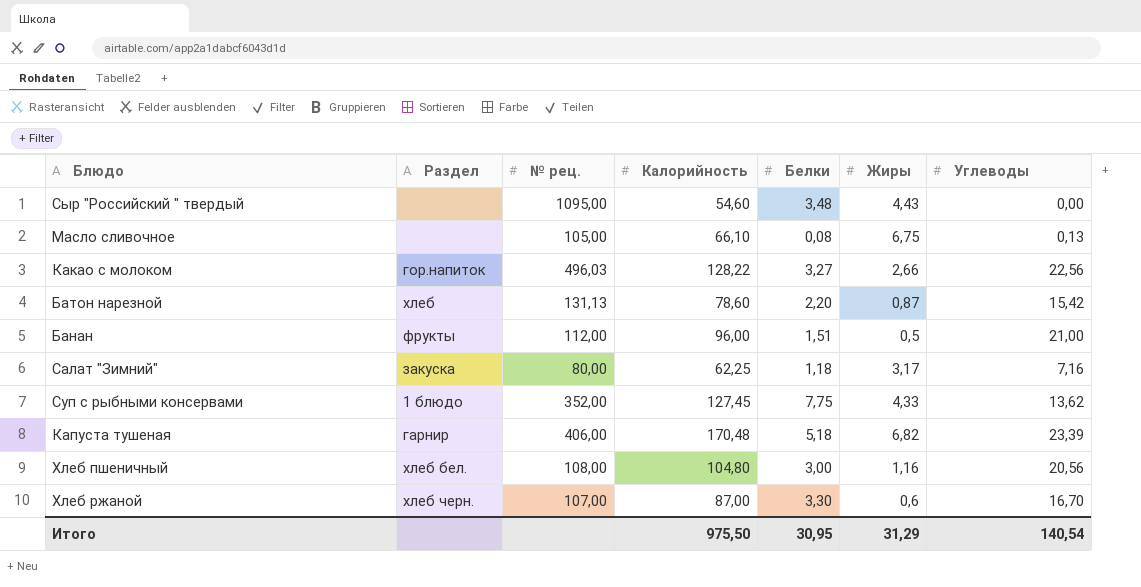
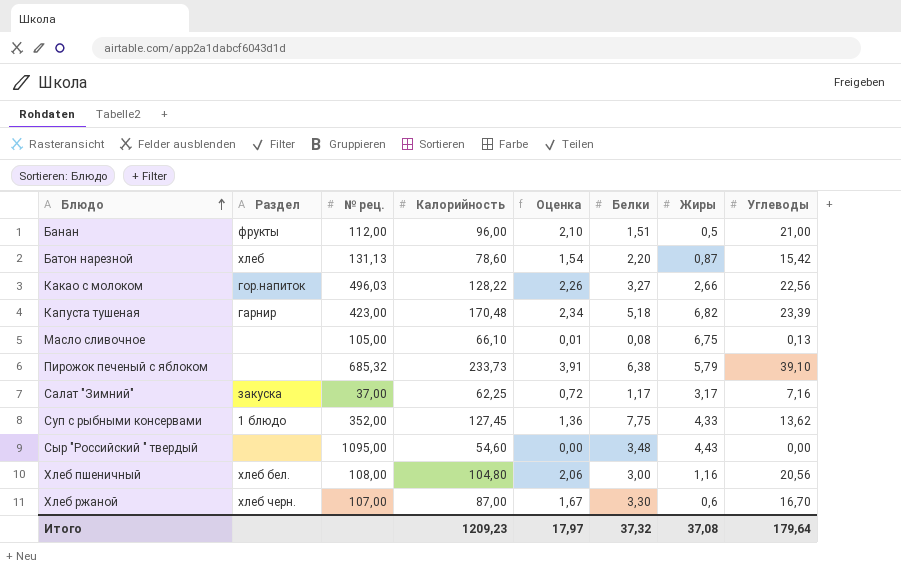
row order: none -> Блюдо ascending
column Оценка | formula: none -> [Углеводы] * 0,1
Капуста тушеная | № рец.: 406,00 -> 423,00
row Пирожок печеный с яблоком: none -> none | 685,32 | 233,73 | 3,91 | 6,38 | 5,79 | 39,10
Салат "Зимний" | № рец.: 80,00 -> 37,00
Салат "Зимний" | Белки: 1,18 -> 1,17
Итого | Калорийность: 975,50 -> 1209,23
Итого | Белки: 30,95 -> 37,32
Итого | Жиры: 31,29 -> 37,08
Итого | Углеводы: 140,54 -> 179,64

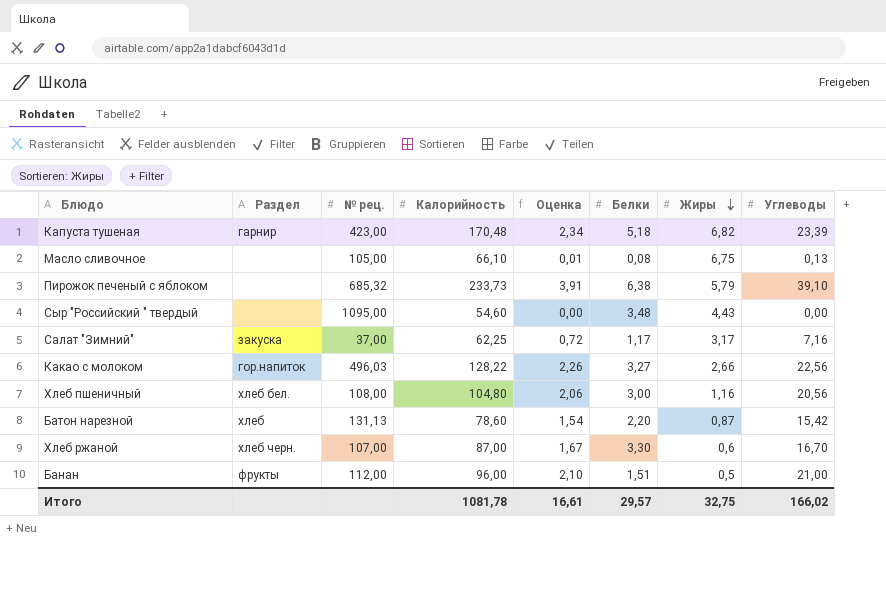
row order: Блюдо ascending -> Жиры descending
row Суп с рыбными консервами: 1 блюдо | 352,00 | 127,45 | 1,36 | 7,75 | 4,33 | 13,62 -> none
Итого | Калорийность: 1209,23 -> 1081,78
Итого | Оценка: 17,97 -> 16,61
Итого | Белки: 37,32 -> 29,57
Итого | Жиры: 37,08 -> 32,75
Итого | Углеводы: 179,64 -> 166,02

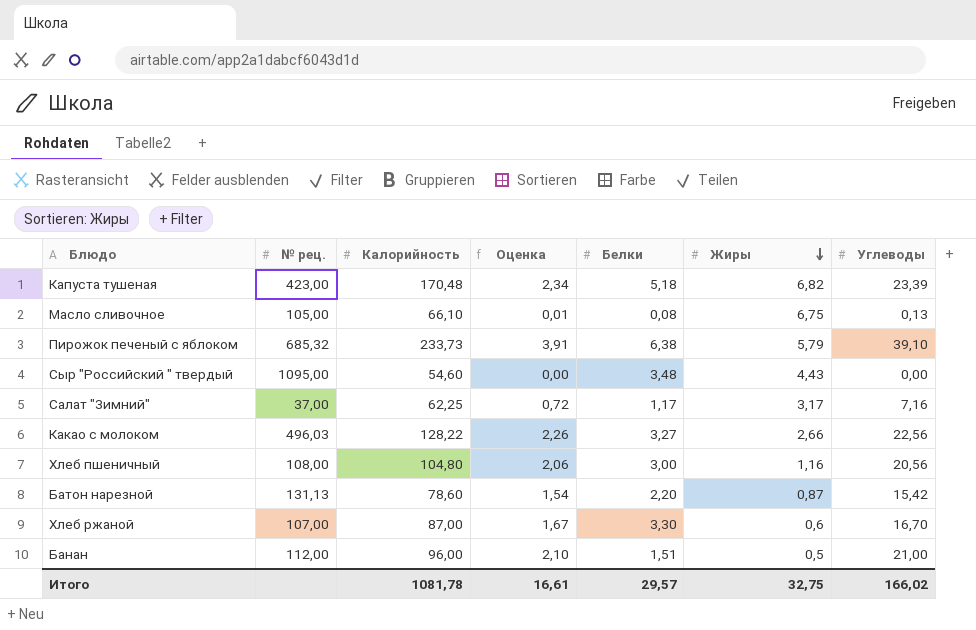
column Раздел | position: 2 -> none

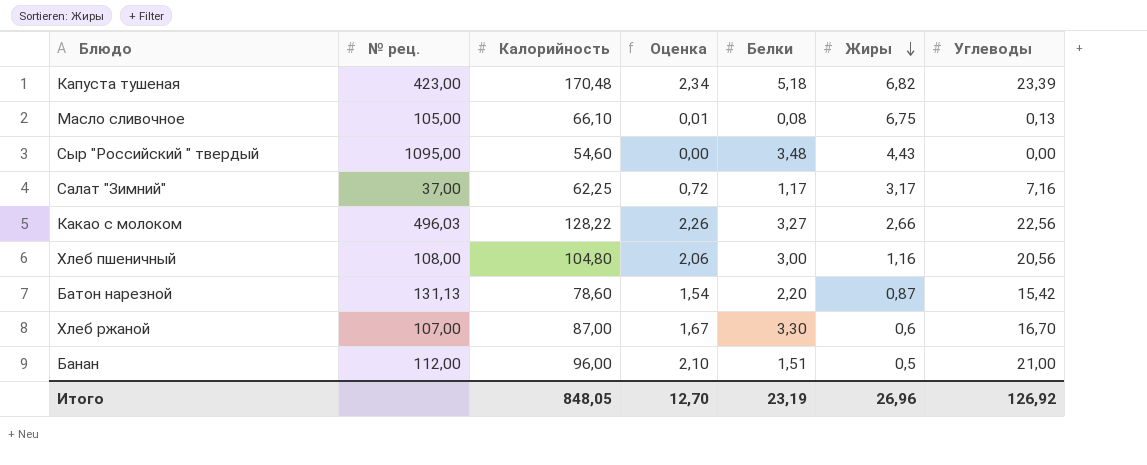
row Пирожок печеный с яблоком: 685,32 | 233,73 | 3,91 | 6,38 | 5,79 | 39,10 -> none
Итого | Калорийность: 1081,78 -> 848,05
Итого | Оценка: 16,61 -> 12,70
Итого | Белки: 29,57 -> 23,19
Итого | Жиры: 32,75 -> 26,96
Итого | Углеводы: 166,02 -> 126,92

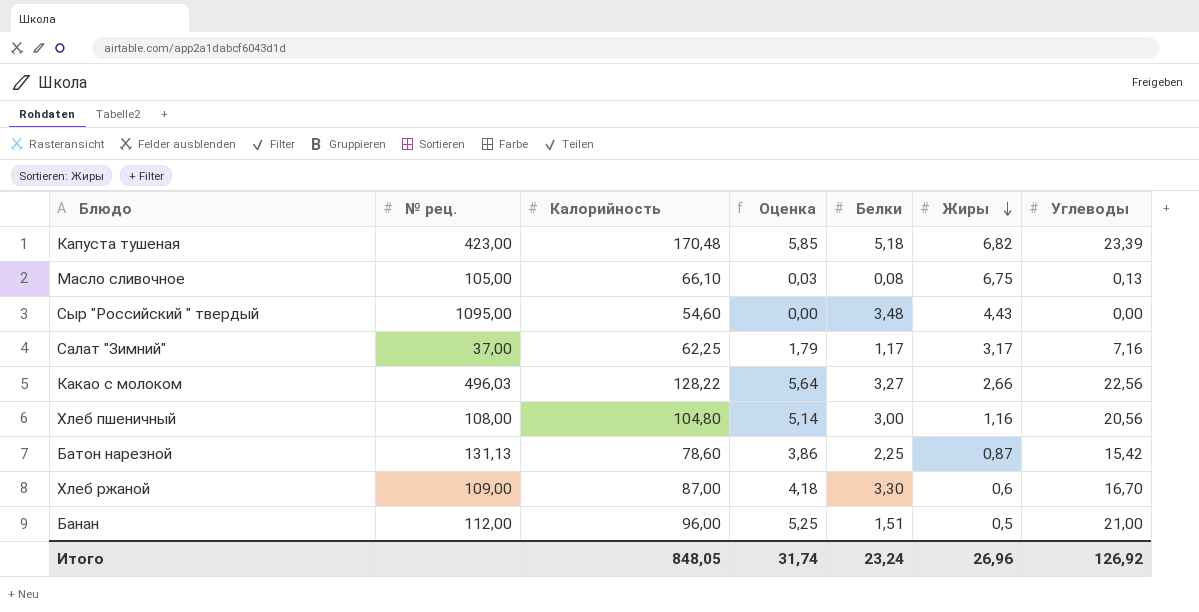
column Оценка | formula: [Углеводы] * 0,1 -> [Углеводы] * 0,25
Батон нарезной | Белки: 2,20 -> 2,25
Хлеб ржаной | № рец.: 107,00 -> 109,00
Итого | Оценка: 12,70 -> 31,74
Итого | Белки: 23,19 -> 23,24

